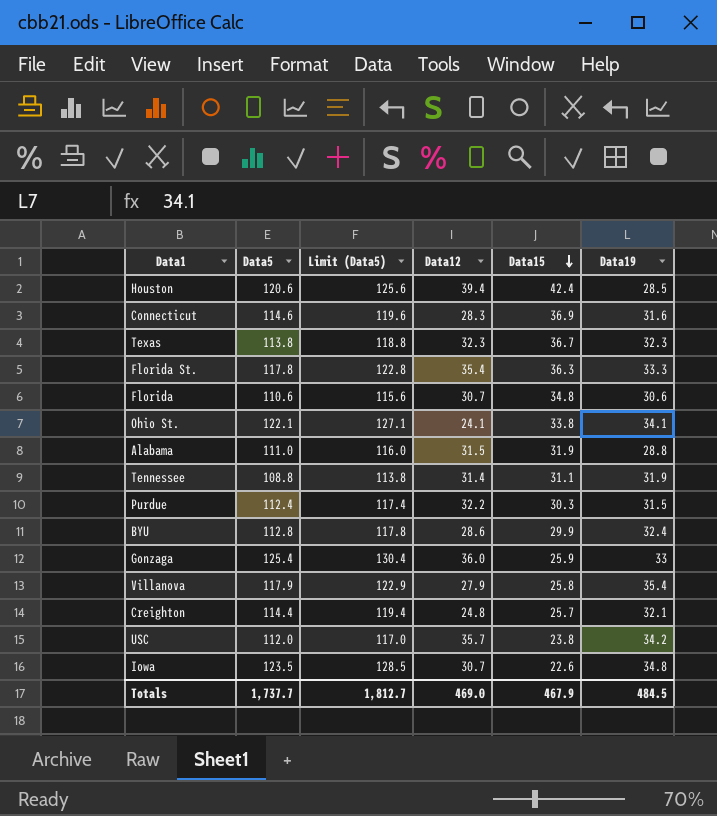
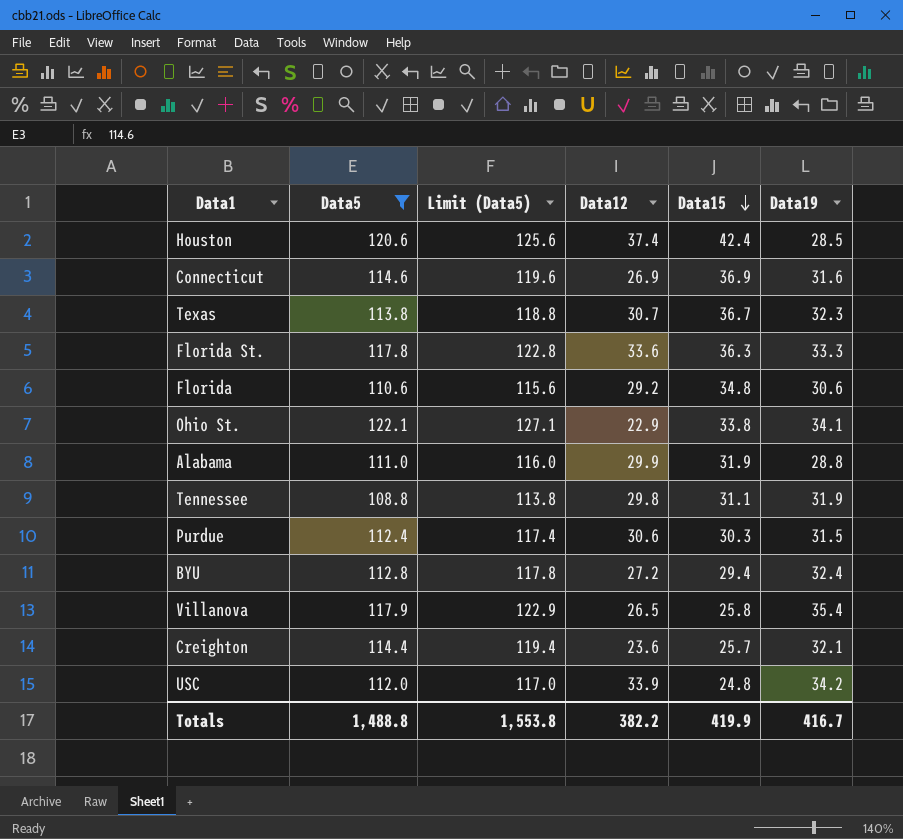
filter: none -> Data5 <= 122.1
Houston | Data12: 39.4 -> 37.4
Connecticut | Data12: 28.3 -> 26.9
Texas | Data12: 32.3 -> 30.7
Florida St. | Data12: 35.4 -> 33.6
Florida | Data12: 30.7 -> 29.2
Ohio St. | Data12: 24.1 -> 22.9
Alabama | Data12: 31.5 -> 29.9
Tennessee | Data12: 31.4 -> 29.8
Purdue | Data12: 32.2 -> 30.6
BYU | Data12: 28.6 -> 27.2
BYU | Data15: 29.9 -> 29.4
Villanova | Data12: 27.9 -> 26.5
Creighton | Data12: 24.8 -> 23.6
USC | Data12: 35.7 -> 33.9
USC | Data15: 23.8 -> 24.8
Totals | Data5: 1,737.7 -> 1,488.8
Totals | Limit (Data5): 1,812.7 -> 1,553.8
Totals | Data12: 469.0 -> 382.2
Totals | Data15: 467.9 -> 419.9
Totals | Data19: 484.5 -> 416.7

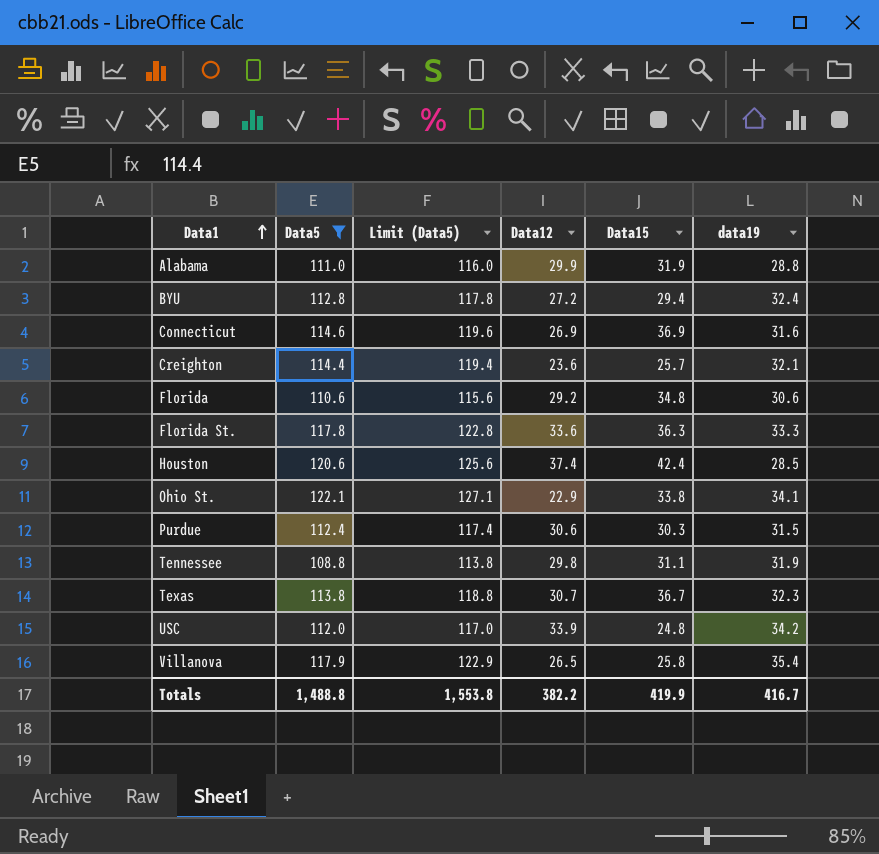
row order: Data15 descending -> Data1 ascending
column name: Data19 -> data19

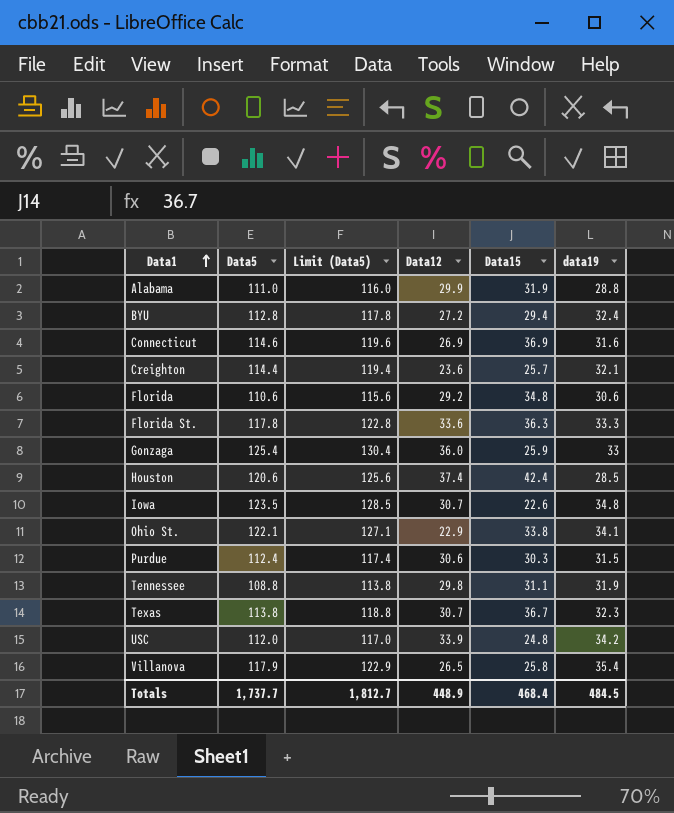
filter: Data5 <= 122.1 -> none
Totals | Data5: 1,488.8 -> 1,737.7
Totals | Limit (Data5): 1,553.8 -> 1,812.7
Totals | Data12: 382.2 -> 448.9
Totals | Data15: 419.9 -> 468.4
Totals | data19: 416.7 -> 484.5

